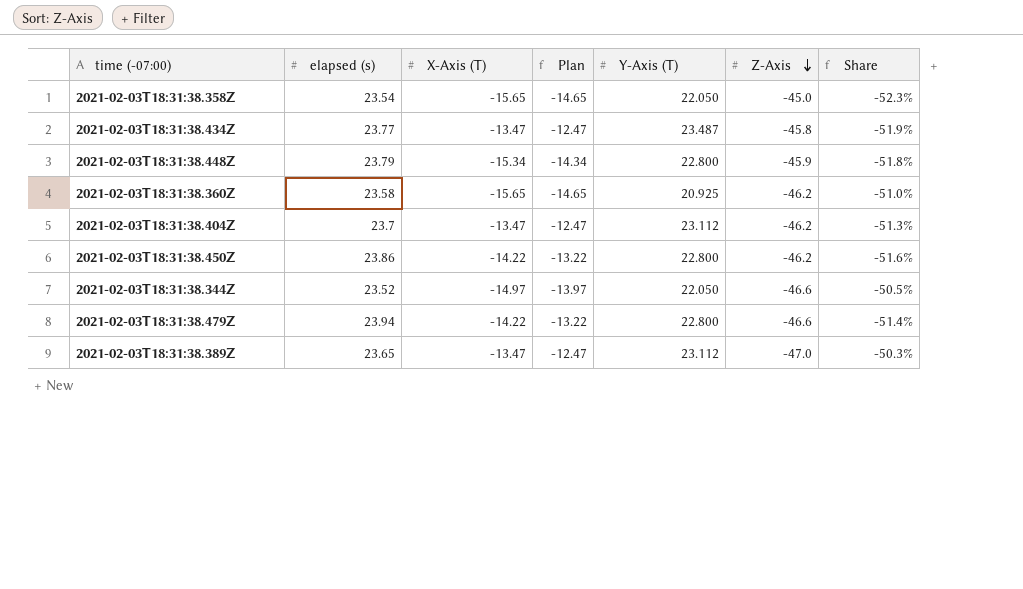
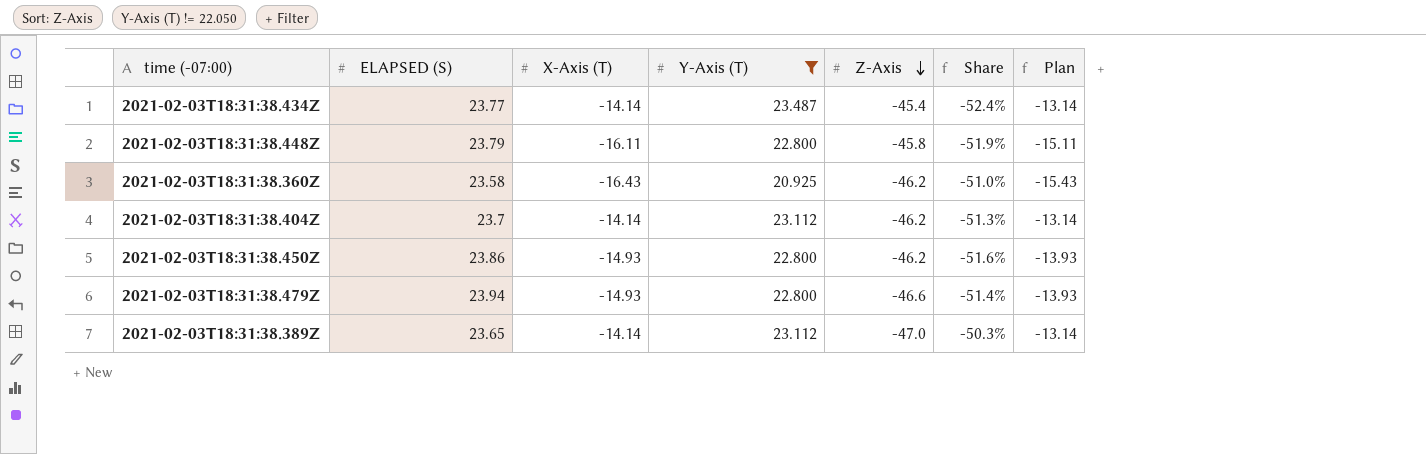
filter: none -> Y-Axis (T) != 22.050
column name: elapsed (s) -> ELAPSED (S)
column Plan | position: 4 -> 7
2021-02-03T18:31:38.434Z | X-Axis (T): -13.47 -> -14.14
2021-02-03T18:31:38.434Z | Z-Axis: -45.8 -> -45.4
2021-02-03T18:31:38.434Z | Share: -51.9% -> -52.4%
2021-02-03T18:31:38.434Z | Plan: -12.47 -> -13.14
2021-02-03T18:31:38.448Z | X-Axis (T): -15.34 -> -16.11
2021-02-03T18:31:38.448Z | Z-Axis: -45.9 -> -45.8
2021-02-03T18:31:38.448Z | Share: -51.8% -> -51.9%
2021-02-03T18:31:38.448Z | Plan: -14.34 -> -15.11
2021-02-03T18:31:38.360Z | X-Axis (T): -15.65 -> -16.43
2021-02-03T18:31:38.360Z | Plan: -14.65 -> -15.43
2021-02-03T18:31:38.404Z | X-Axis (T): -13.47 -> -14.14
2021-02-03T18:31:38.404Z | Plan: -12.47 -> -13.14
2021-02-03T18:31:38.450Z | X-Axis (T): -14.22 -> -14.93
2021-02-03T18:31:38.450Z | Plan: -13.22 -> -13.93
2021-02-03T18:31:38.479Z | X-Axis (T): -14.22 -> -14.93
2021-02-03T18:31:38.479Z | Plan: -13.22 -> -13.93
2021-02-03T18:31:38.389Z | X-Axis (T): -13.47 -> -14.14
2021-02-03T18:31:38.389Z | Plan: -12.47 -> -13.14

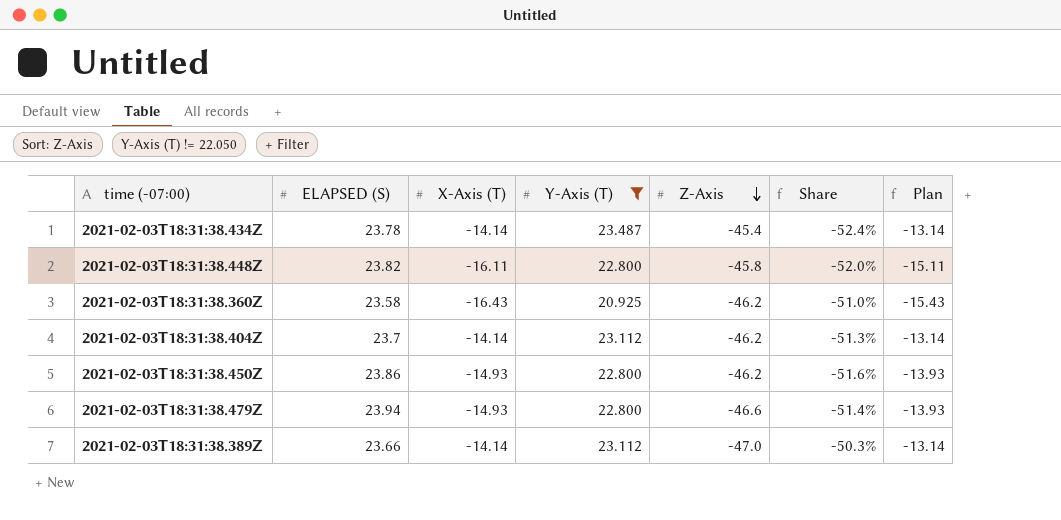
2021-02-03T18:31:38.434Z | ELAPSED (S): 23.77 -> 23.78
2021-02-03T18:31:38.448Z | ELAPSED (S): 23.79 -> 23.82
2021-02-03T18:31:38.448Z | Share: -51.9% -> -52.0%
2021-02-03T18:31:38.389Z | ELAPSED (S): 23.65 -> 23.66

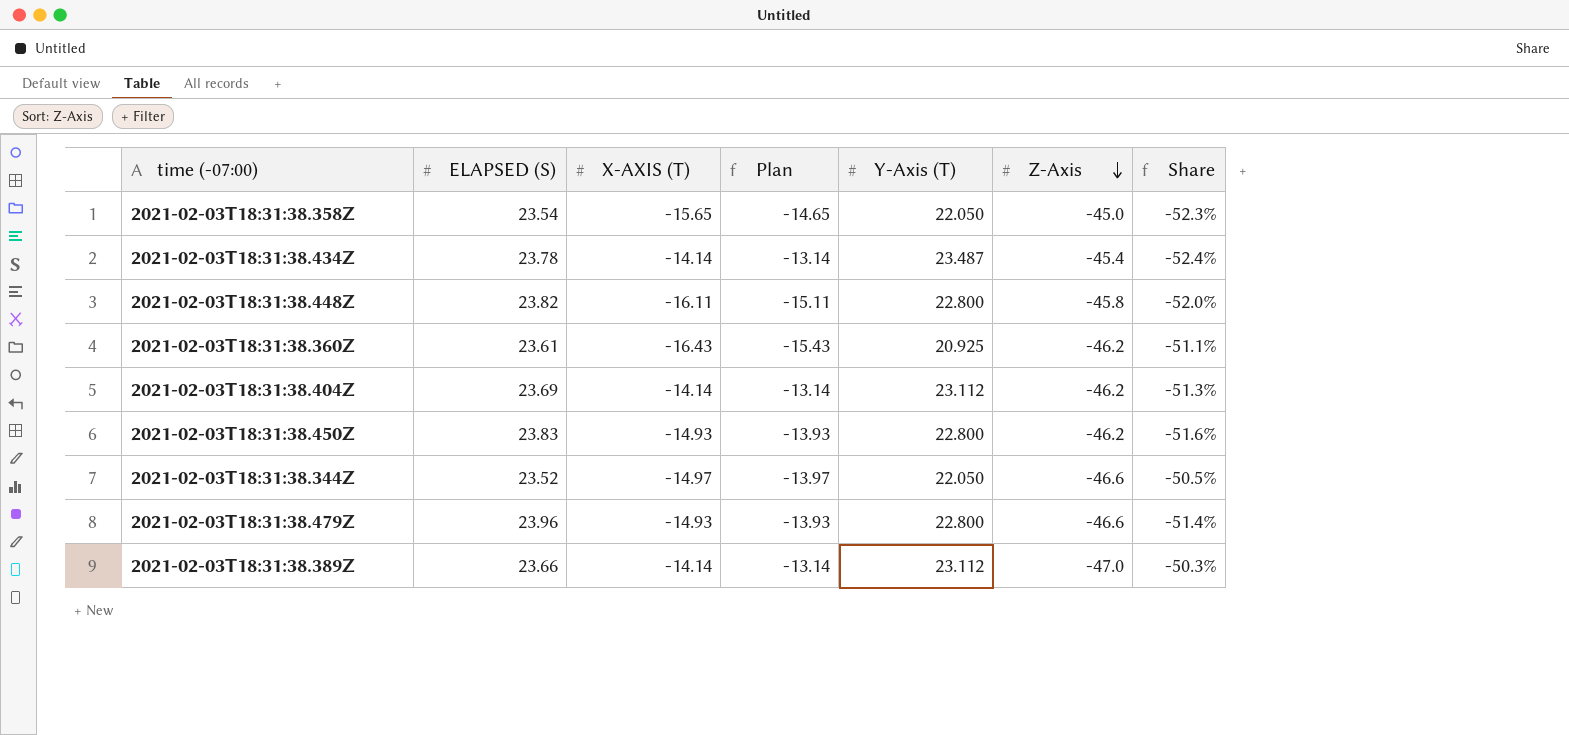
filter: Y-Axis (T) != 22.050 -> none
column name: X-Axis (T) -> X-AXIS (T)
column Plan | position: 7 -> 4
2021-02-03T18:31:38.360Z | ELAPSED (S): 23.58 -> 23.61
2021-02-03T18:31:38.360Z | Share: -51.0% -> -51.1%
2021-02-03T18:31:38.404Z | ELAPSED (S): 23.7 -> 23.69
2021-02-03T18:31:38.450Z | ELAPSED (S): 23.86 -> 23.83
2021-02-03T18:31:38.479Z | ELAPSED (S): 23.94 -> 23.96

